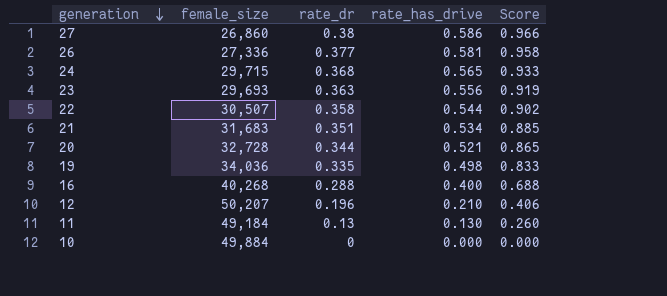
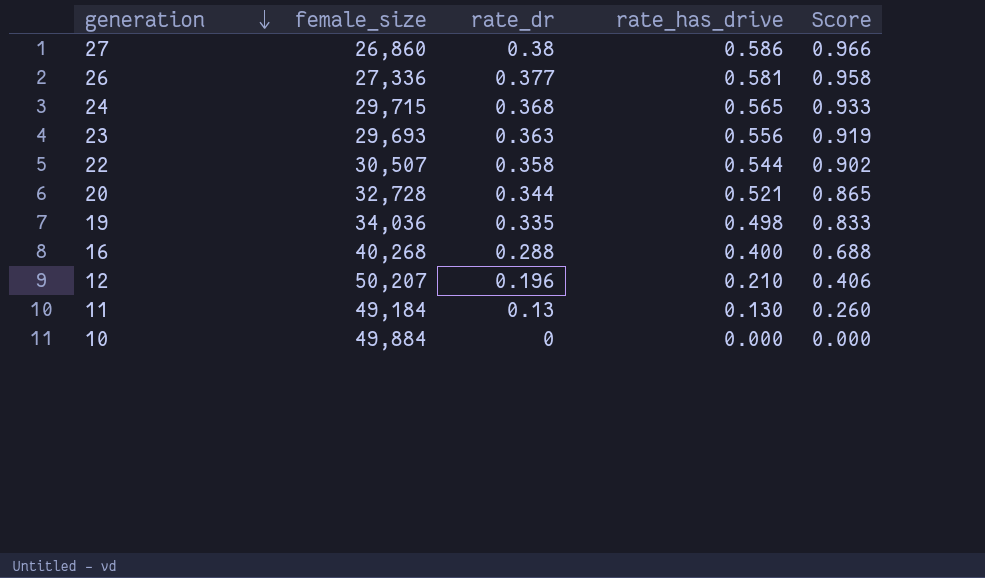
row 21: 31,683 | 0.351 | 0.534 | 0.885 -> none

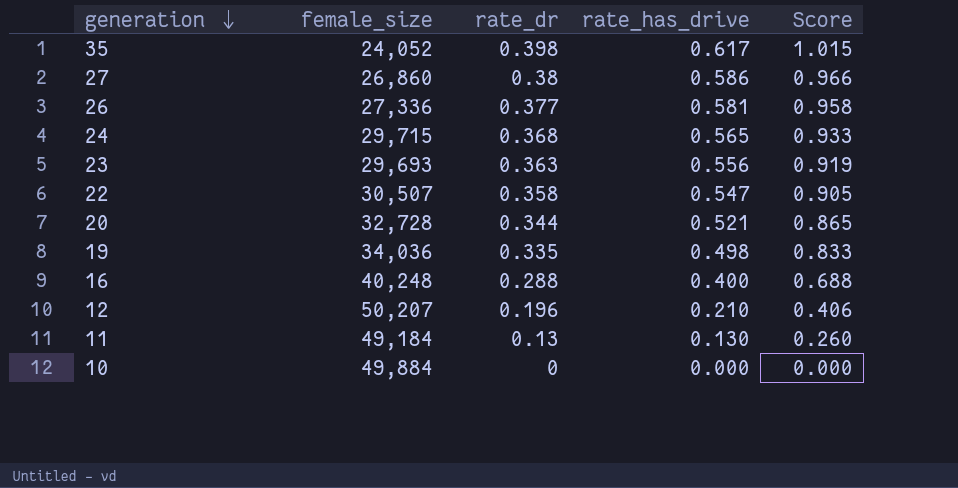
row 35: none -> 24,052 | 0.398 | 0.617 | 1.015
22 | rate_has_drive: 0.544 -> 0.547
22 | Score: 0.902 -> 0.905
16 | female_size: 40,268 -> 40,248

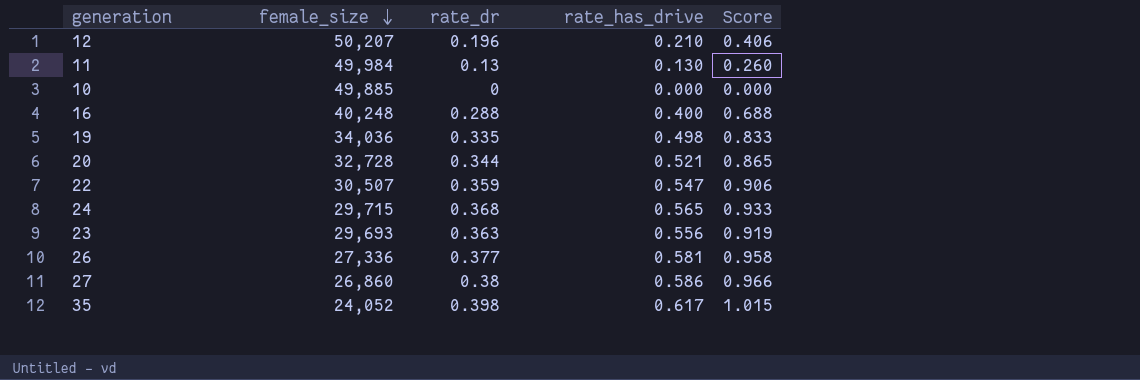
row order: generation descending -> female_size descending
11 | female_size: 49,184 -> 49,984
10 | female_size: 49,884 -> 49,885
22 | rate_dr: 0.358 -> 0.359
22 | Score: 0.905 -> 0.906

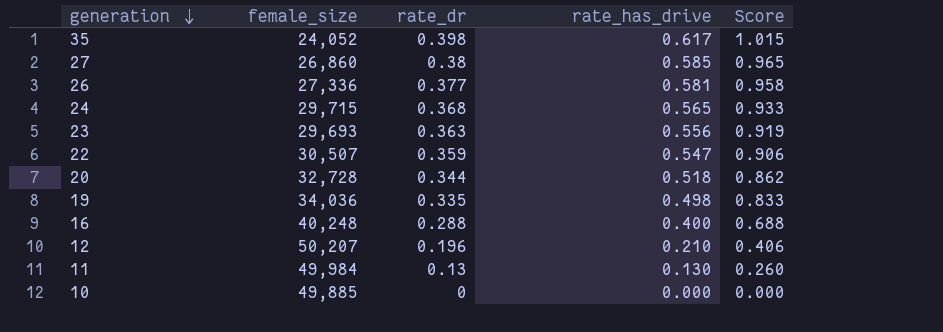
row order: female_size descending -> generation descending
27 | rate_has_drive: 0.586 -> 0.585
27 | Score: 0.966 -> 0.965
20 | rate_has_drive: 0.521 -> 0.518
20 | Score: 0.865 -> 0.862

